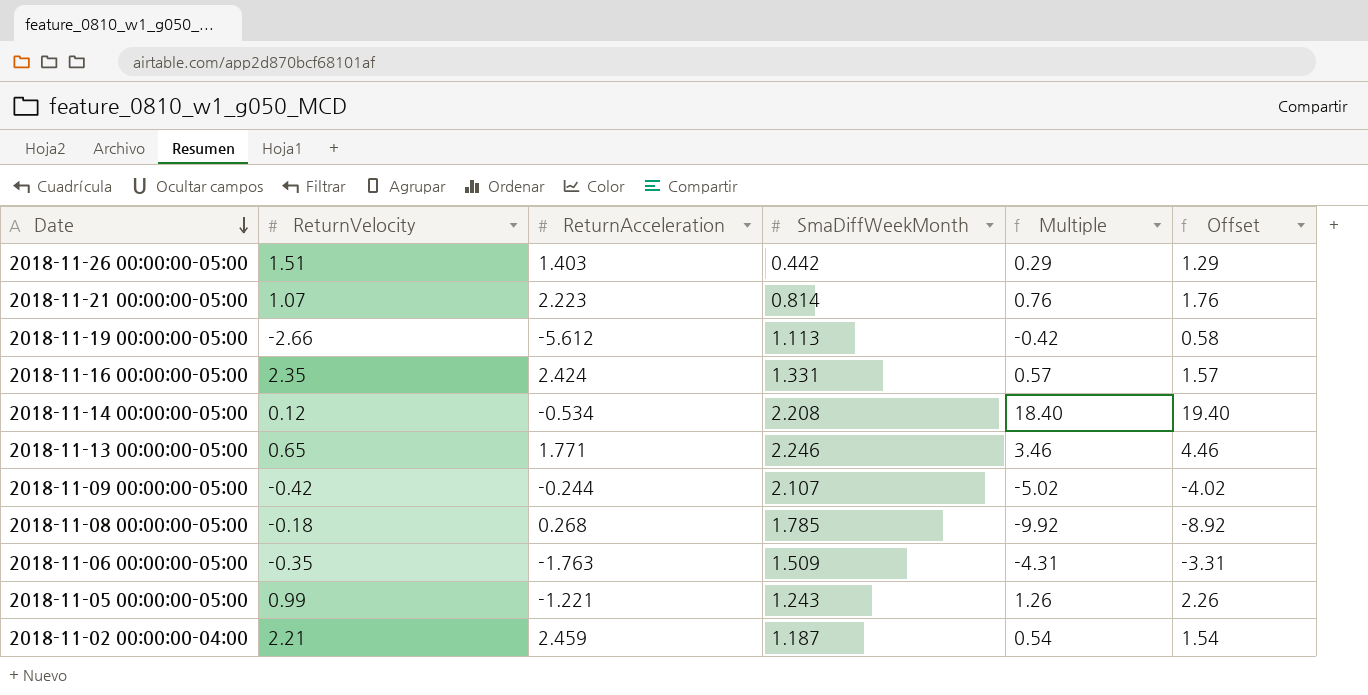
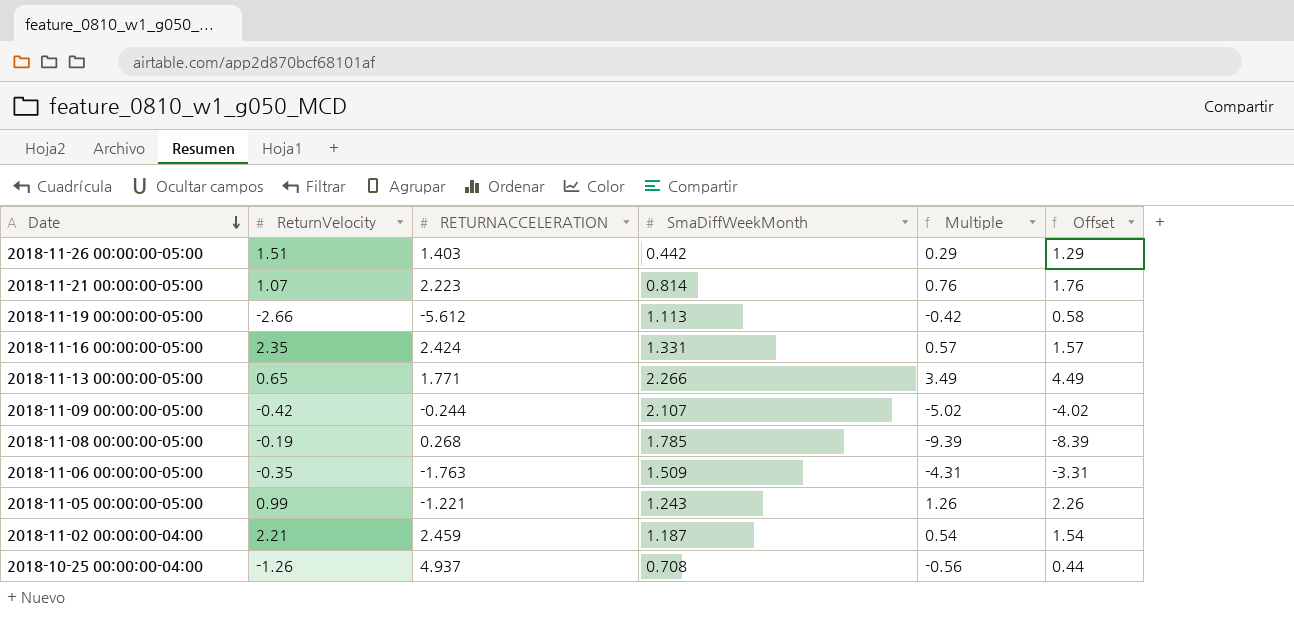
column name: ReturnAcceleration -> RETURNACCELERATION
row 2018-11-14 00:00:00-05:00: 0.12 | -0.534 | 2.208 | 18.40 | 19.40 -> none
2018-11-13 00:00:00-05:00 | SmaDiffWeekMonth: 2.246 -> 2.266
2018-11-13 00:00:00-05:00 | Multiple: 3.46 -> 3.49
2018-11-13 00:00:00-05:00 | Offset: 4.46 -> 4.49
2018-11-08 00:00:00-05:00 | ReturnVelocity: -0.18 -> -0.19
2018-11-08 00:00:00-05:00 | Multiple: -9.92 -> -9.39
2018-11-08 00:00:00-05:00 | Offset: -8.92 -> -8.39
row 2018-10-25 00:00:00-04:00: none -> -1.26 | 4.937 | 0.708 | -0.56 | 0.44

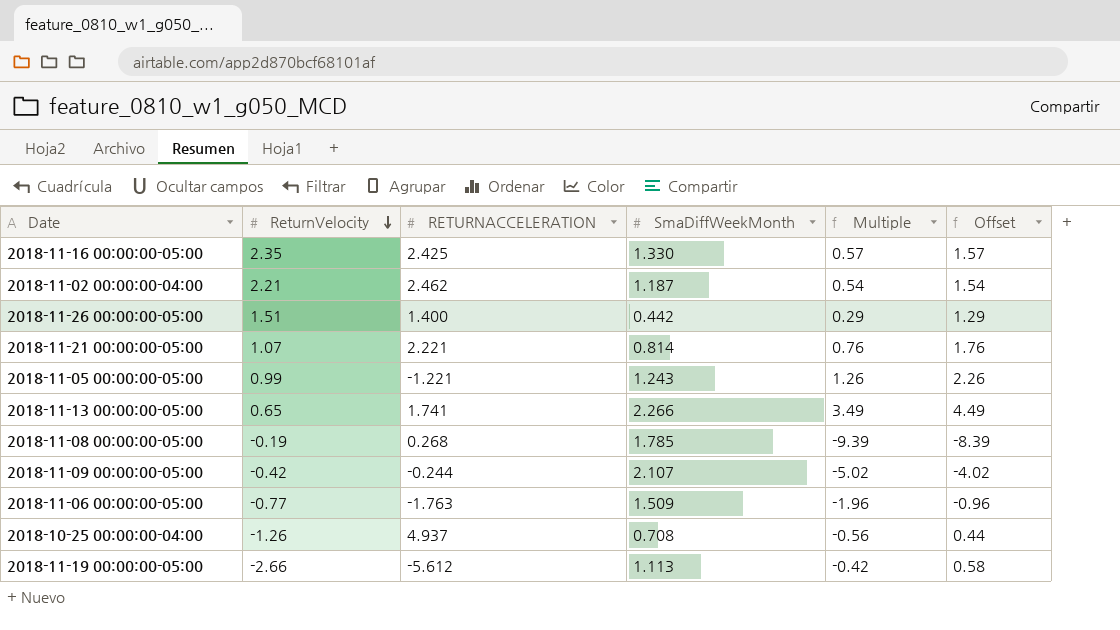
row order: Date descending -> ReturnVelocity descending
2018-11-16 00:00:00-05:00 | RETURNACCELERATION: 2.424 -> 2.425
2018-11-16 00:00:00-05:00 | SmaDiffWeekMonth: 1.331 -> 1.330
2018-11-02 00:00:00-04:00 | RETURNACCELERATION: 2.459 -> 2.462
2018-11-26 00:00:00-05:00 | RETURNACCELERATION: 1.403 -> 1.400
2018-11-21 00:00:00-05:00 | RETURNACCELERATION: 2.223 -> 2.221
2018-11-13 00:00:00-05:00 | RETURNACCELERATION: 1.771 -> 1.741
2018-11-06 00:00:00-05:00 | ReturnVelocity: -0.35 -> -0.77
2018-11-06 00:00:00-05:00 | Multiple: -4.31 -> -1.96
2018-11-06 00:00:00-05:00 | Offset: -3.31 -> -0.96

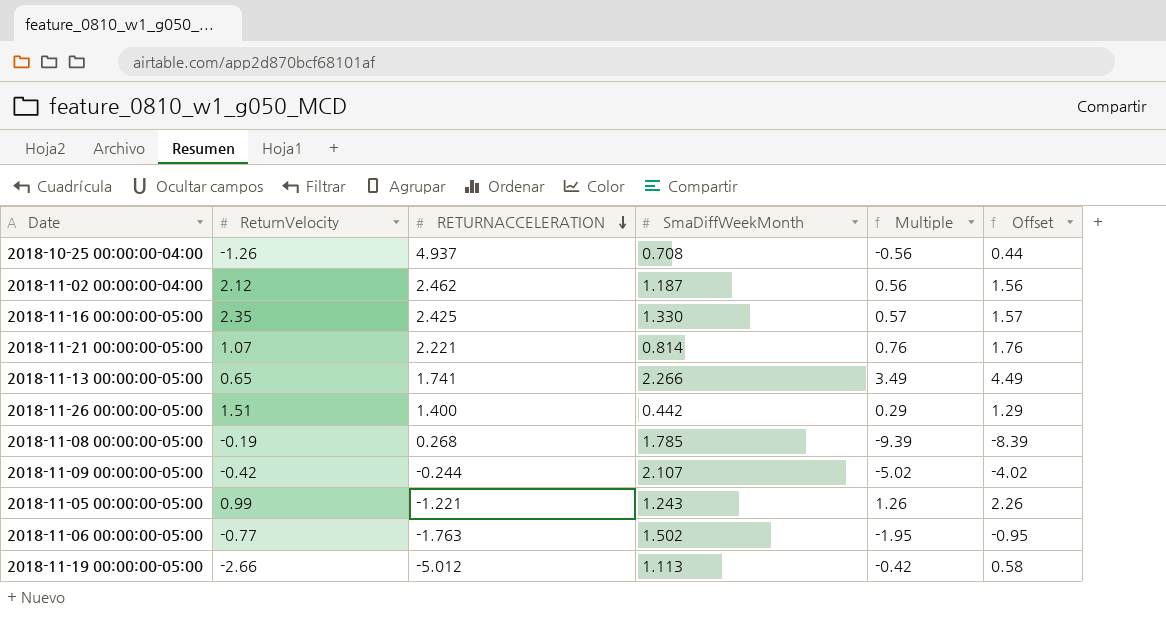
row order: ReturnVelocity descending -> RETURNACCELERATION descending
2018-11-02 00:00:00-04:00 | ReturnVelocity: 2.21 -> 2.12
2018-11-02 00:00:00-04:00 | Multiple: 0.54 -> 0.56
2018-11-02 00:00:00-04:00 | Offset: 1.54 -> 1.56
2018-11-06 00:00:00-05:00 | SmaDiffWeekMonth: 1.509 -> 1.502
2018-11-06 00:00:00-05:00 | Multiple: -1.96 -> -1.95
2018-11-06 00:00:00-05:00 | Offset: -0.96 -> -0.95
2018-11-19 00:00:00-05:00 | RETURNACCELERATION: -5.612 -> -5.012

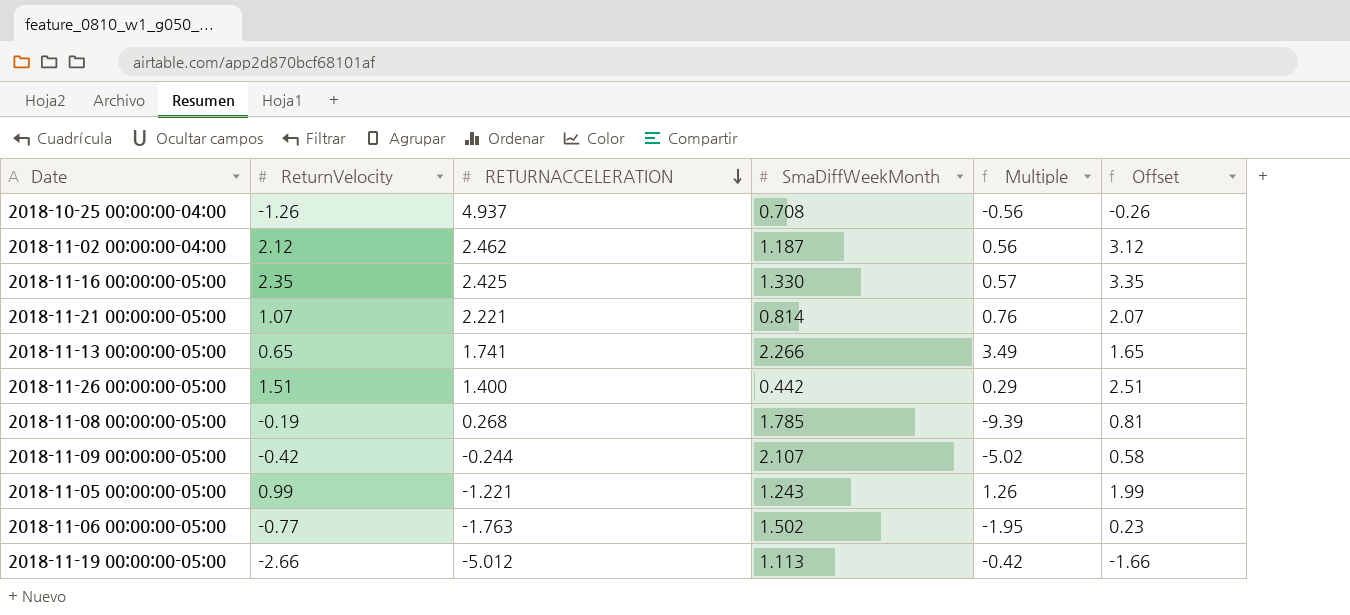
column Offset | formula: [Multiple] + 1 -> [ReturnVelocity] + 1

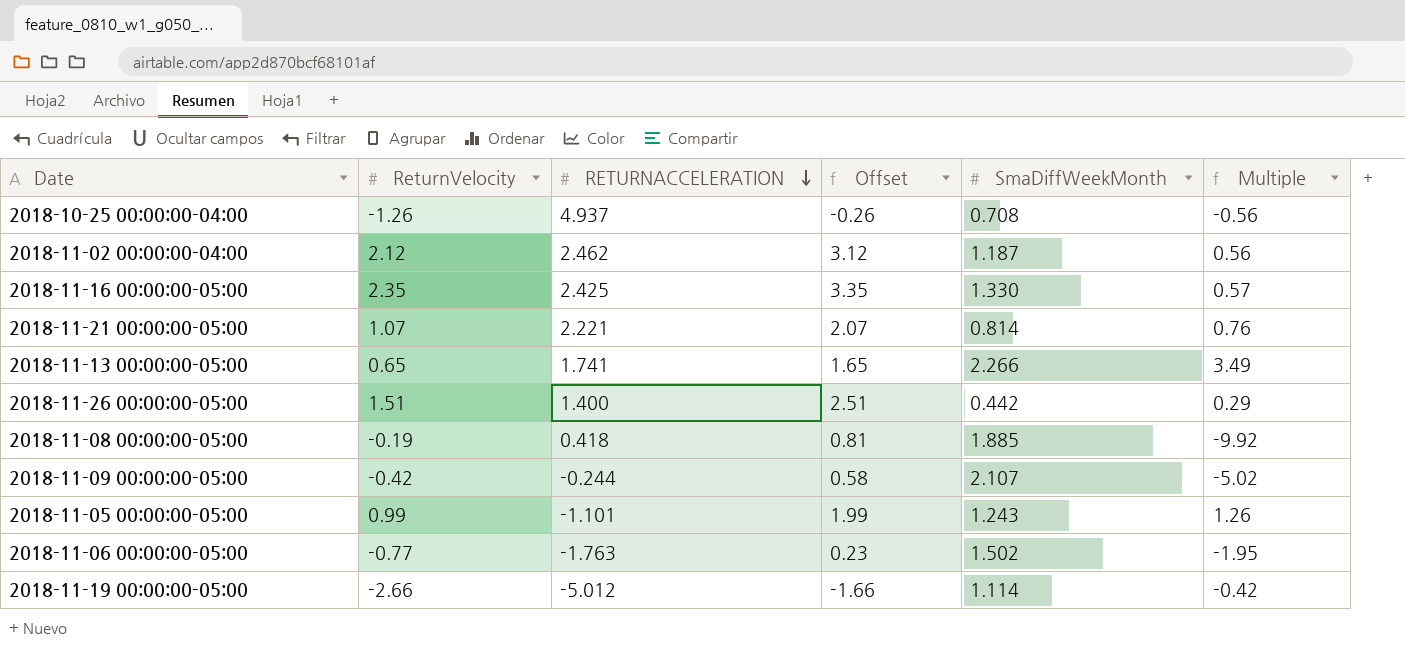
column Offset | position: 6 -> 4
2018-11-08 00:00:00-05:00 | RETURNACCELERATION: 0.268 -> 0.418
2018-11-08 00:00:00-05:00 | SmaDiffWeekMonth: 1.785 -> 1.885
2018-11-08 00:00:00-05:00 | Multiple: -9.39 -> -9.92
2018-11-05 00:00:00-05:00 | RETURNACCELERATION: -1.221 -> -1.101
2018-11-19 00:00:00-05:00 | SmaDiffWeekMonth: 1.113 -> 1.114

